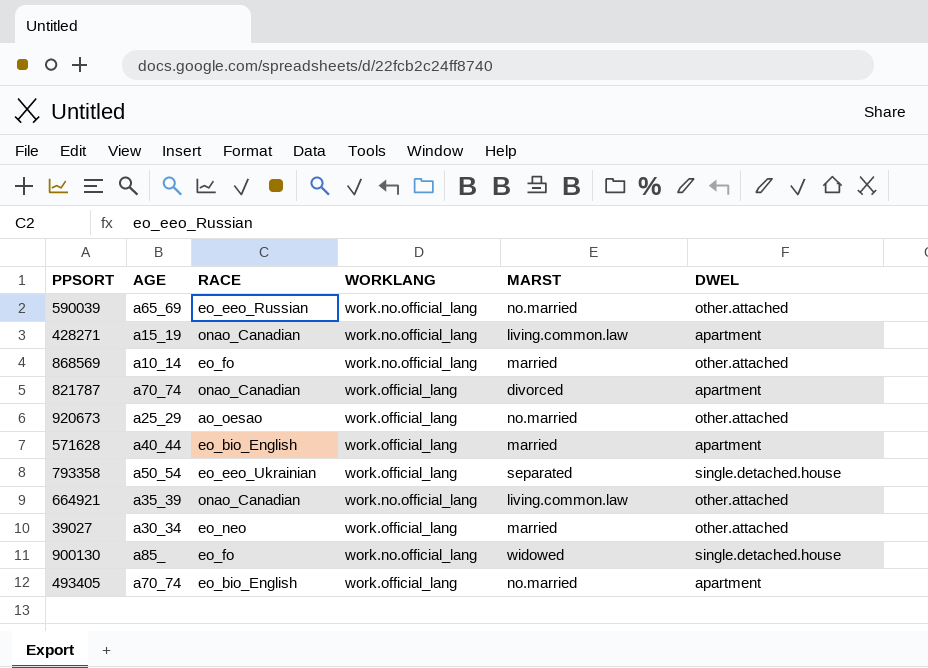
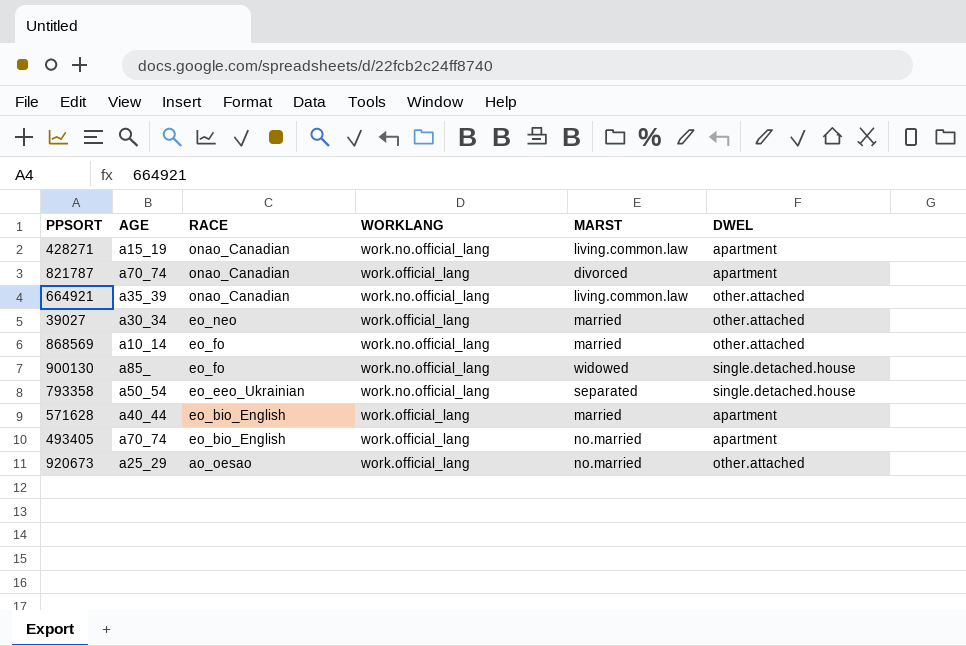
row order: none -> RACE descending
row 590039: a65_69 | eo_eeo_Russian | work.no.official_lang | no.married | other.attached -> none
793358 | WORKLANG: work.official_lang -> work.no.official_lang

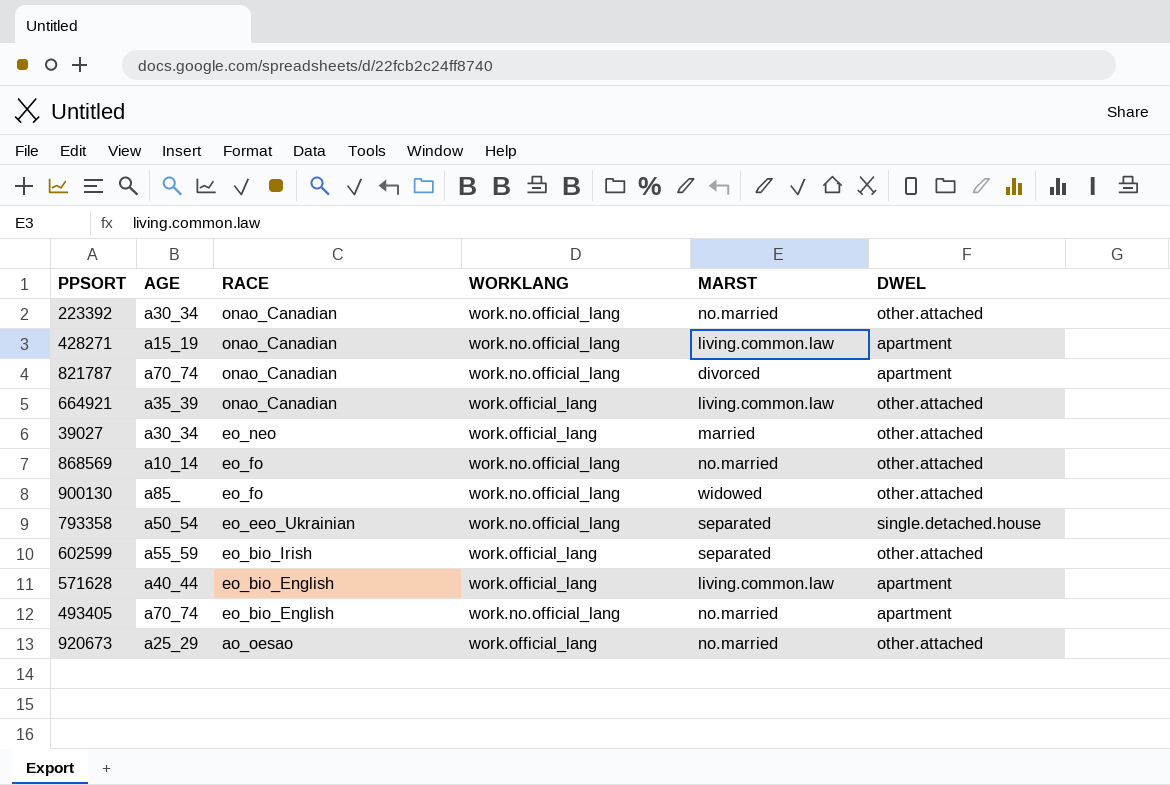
row 223392: none -> a30_34 | onao_Canadian | work.no.official_lang | no.married | other.attached
821787 | WORKLANG: work.official_lang -> work.no.official_lang
664921 | WORKLANG: work.no.official_lang -> work.official_lang
868569 | MARST: married -> no.married
900130 | DWEL: single.detached.house -> other.attached
row 602599: none -> a55_59 | eo_bio_Irish | work.official_lang | separated | other.attached
571628 | MARST: married -> living.common.law
493405 | WORKLANG: work.official_lang -> work.no.official_lang

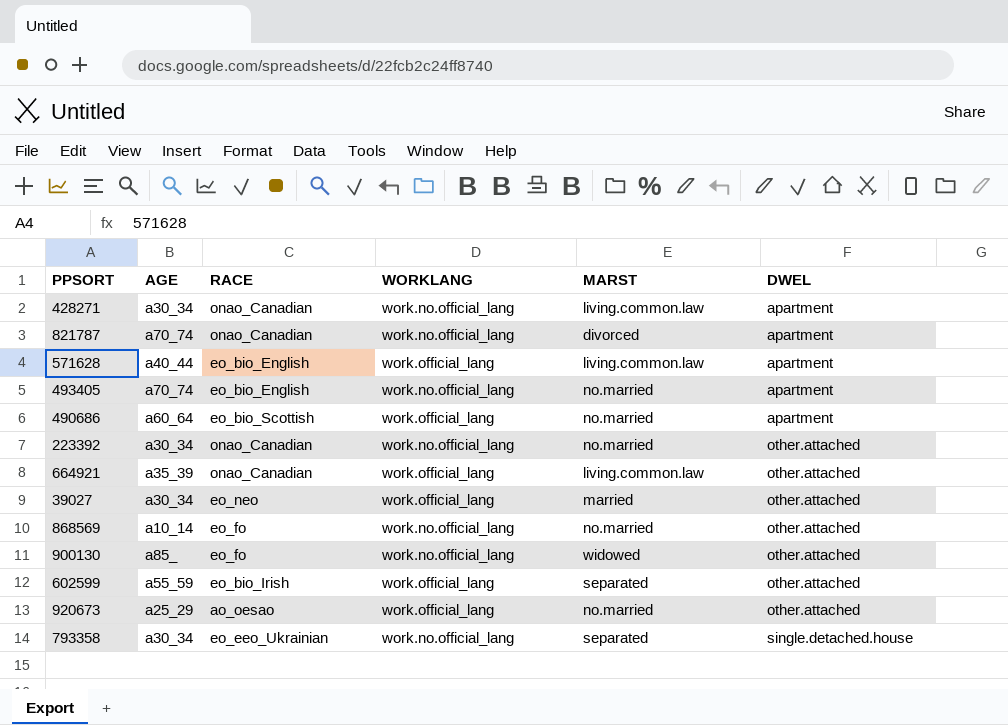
row order: RACE descending -> DWEL ascending
428271 | AGE: a15_19 -> a30_34
row 490686: none -> a60_64 | eo_bio_Scottish | work.official_lang | no.married | apartment
793358 | AGE: a50_54 -> a30_34

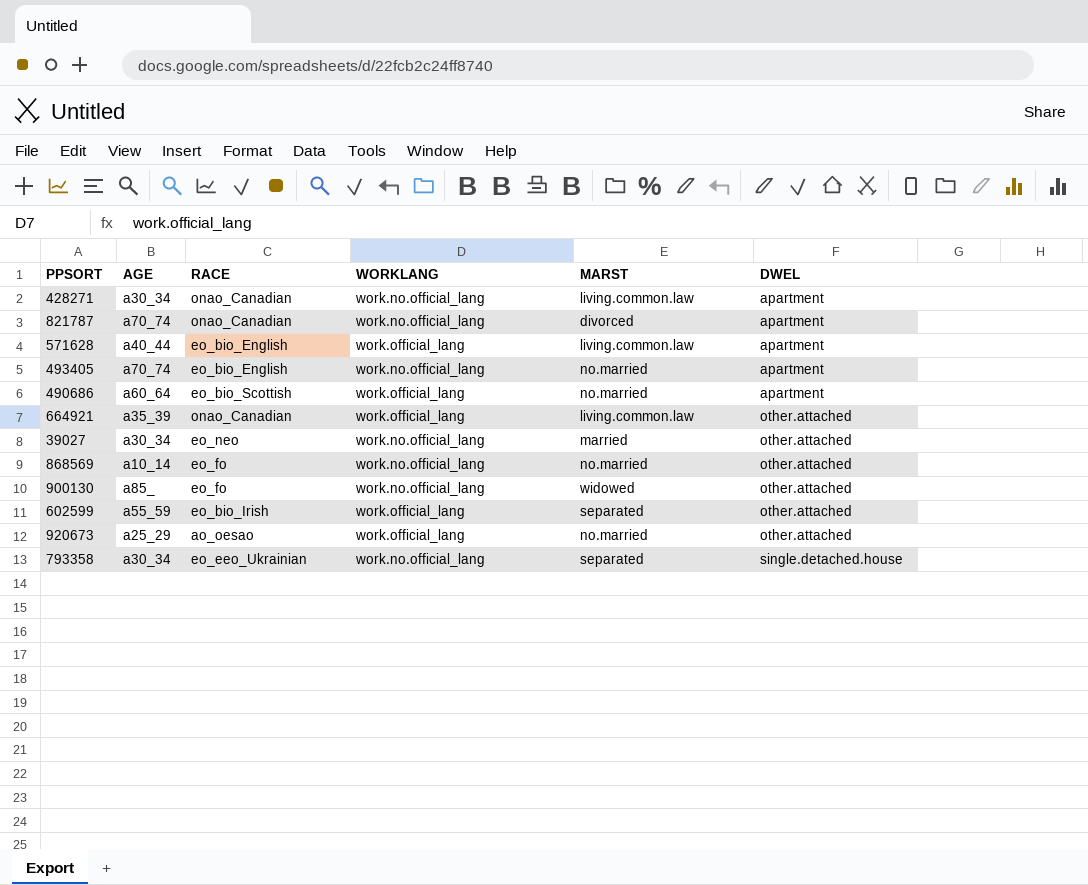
row 223392: a30_34 | onao_Canadian | work.no.official_lang | no.married | other.attached -> none
39027 | WORKLANG: work.official_lang -> work.no.official_lang

